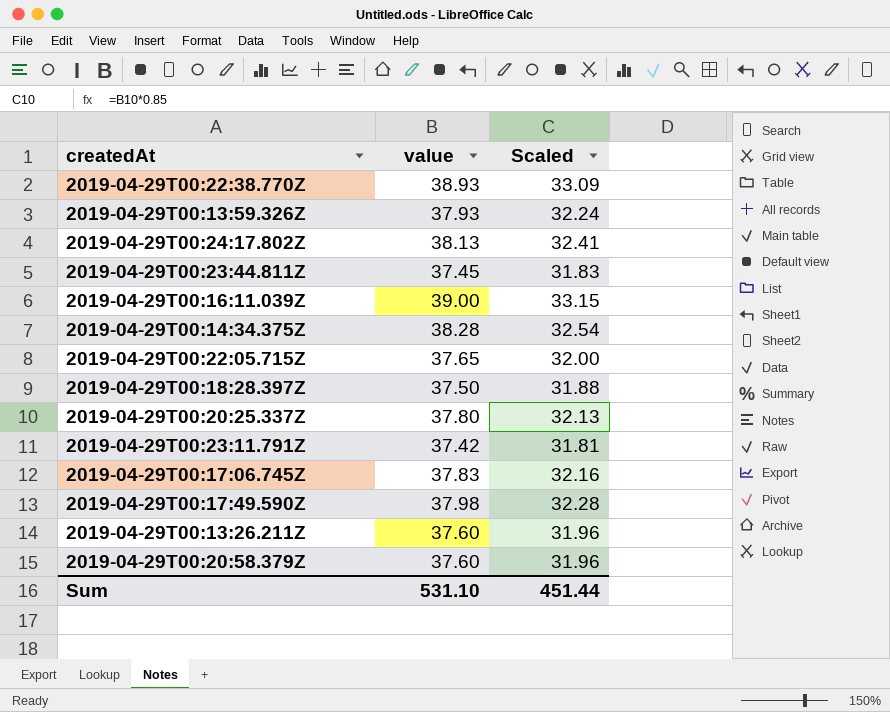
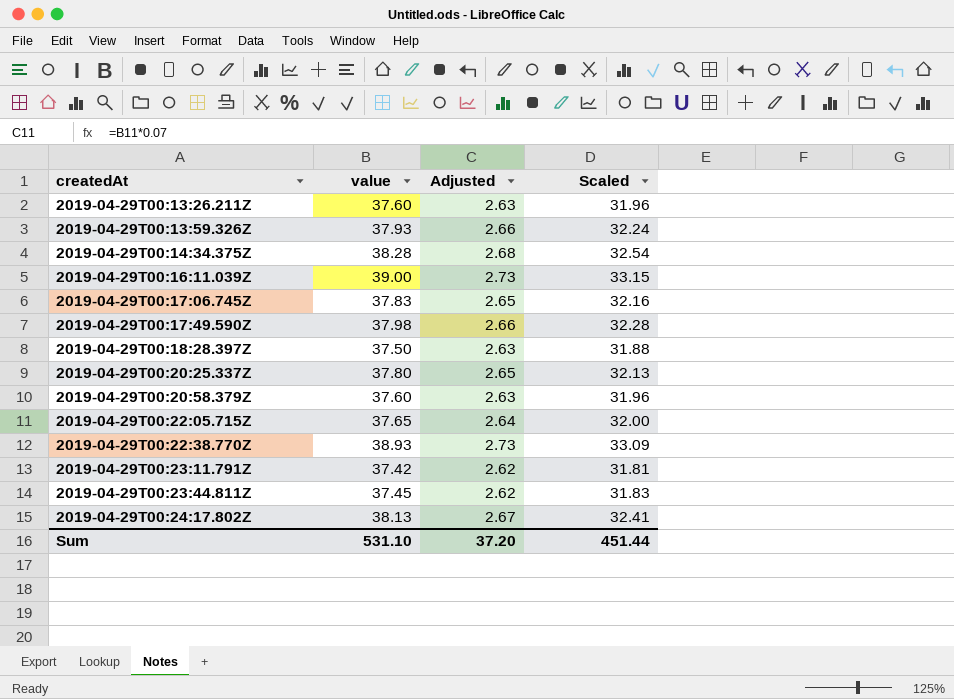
row order: none -> createdAt ascending
column Adjusted | formula: none -> [value] * 0.07

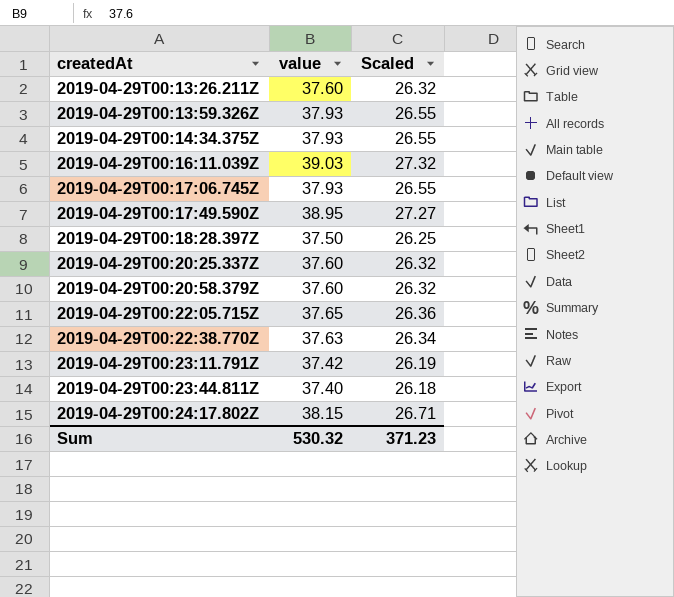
column Adjusted | formula: [value] * 0.07 -> none
column Scaled | formula: [value] * 0.85 -> [value] * 0.7
2019-04-29T00:14:34.375Z | value: 38.28 -> 37.93
2019-04-29T00:16:11.039Z | value: 39.00 -> 39.03
2019-04-29T00:17:06.745Z | value: 37.83 -> 37.93
2019-04-29T00:17:49.590Z | value: 37.98 -> 38.95
2019-04-29T00:20:25.337Z | value: 37.80 -> 37.60
2019-04-29T00:22:38.770Z | value: 38.93 -> 37.63
2019-04-29T00:23:44.811Z | value: 37.45 -> 37.40
2019-04-29T00:24:17.802Z | value: 38.13 -> 38.15
Sum | value: 531.10 -> 530.32
Sum | Scaled: 451.44 -> 371.23

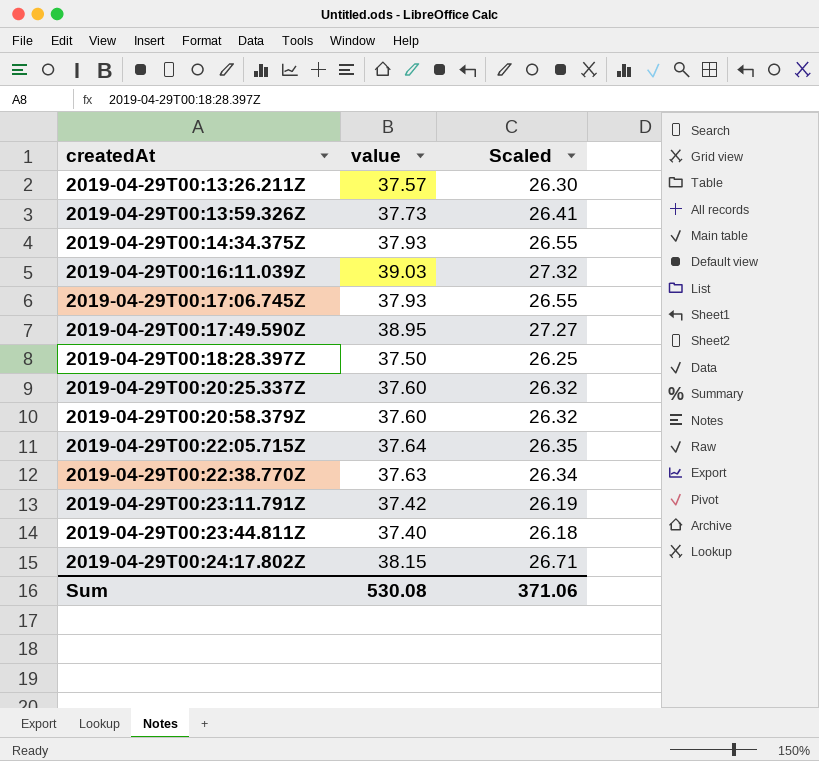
2019-04-29T00:13:26.211Z | value: 37.60 -> 37.57
2019-04-29T00:13:26.211Z | Scaled: 26.32 -> 26.30
2019-04-29T00:13:59.326Z | value: 37.93 -> 37.73
2019-04-29T00:13:59.326Z | Scaled: 26.55 -> 26.41
2019-04-29T00:22:05.715Z | value: 37.65 -> 37.64
2019-04-29T00:22:05.715Z | Scaled: 26.36 -> 26.35
Sum | value: 530.32 -> 530.08
Sum | Scaled: 371.23 -> 371.06

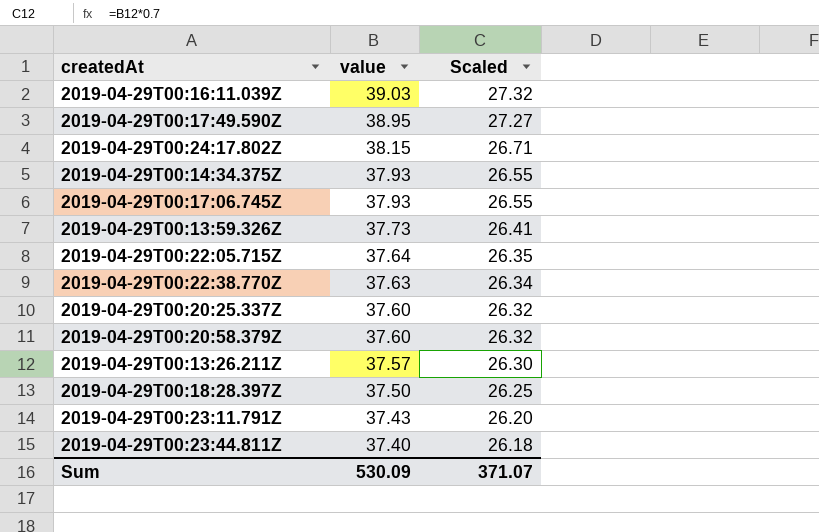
row order: createdAt ascending -> value descending
2019-04-29T00:23:11.791Z | value: 37.42 -> 37.43
2019-04-29T00:23:11.791Z | Scaled: 26.19 -> 26.20
Sum | value: 530.08 -> 530.09
Sum | Scaled: 371.06 -> 371.07

